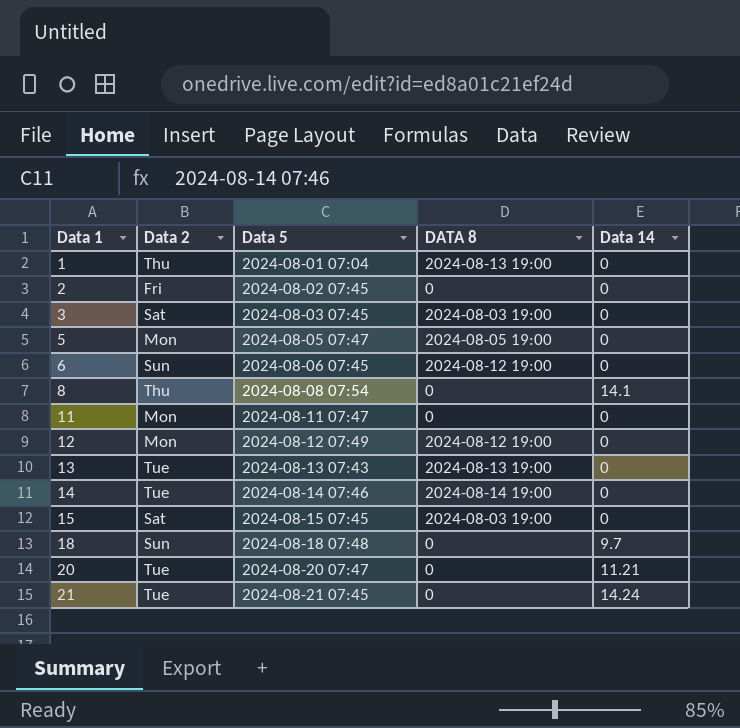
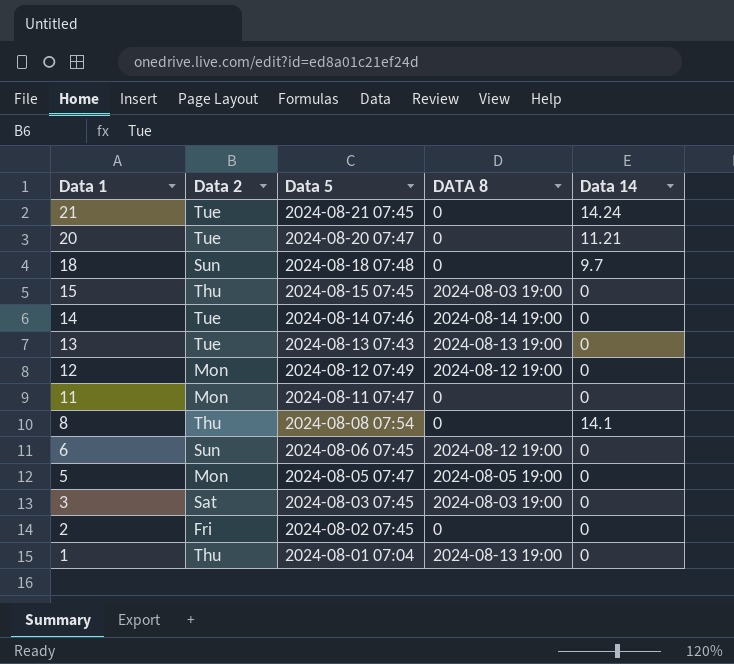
row order: Data 1 ascending -> Data 1 descending
15 | Data 2: Sat -> Thu

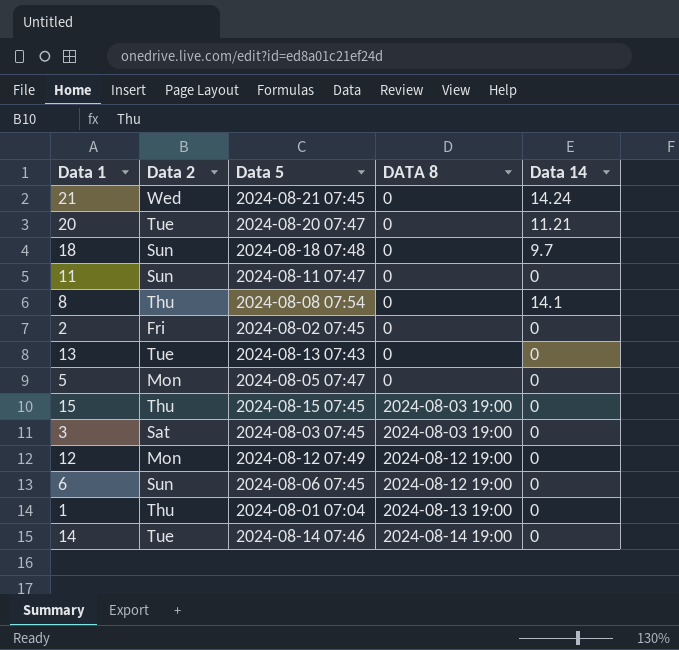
row order: Data 1 descending -> DATA 8 ascending
21 | Data 2: Tue -> Wed
11 | Data 2: Mon -> Sun
13 | DATA 8: 2024-08-13 19:00 -> 0
5 | DATA 8: 2024-08-05 19:00 -> 0

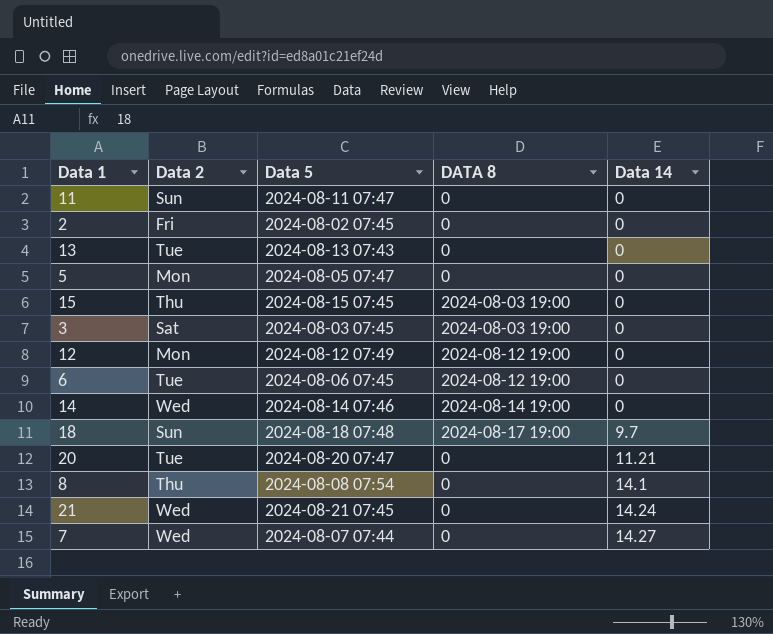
row order: DATA 8 ascending -> Data 14 ascending
row 1: Thu | 2024-08-01 07:04 | 2024-08-13 19:00 | 0 -> none
6 | Data 2: Sun -> Tue
14 | Data 2: Tue -> Wed
18 | DATA 8: 0 -> 2024-08-17 19:00
row 7: none -> Wed | 2024-08-07 07:44 | 0 | 14.27

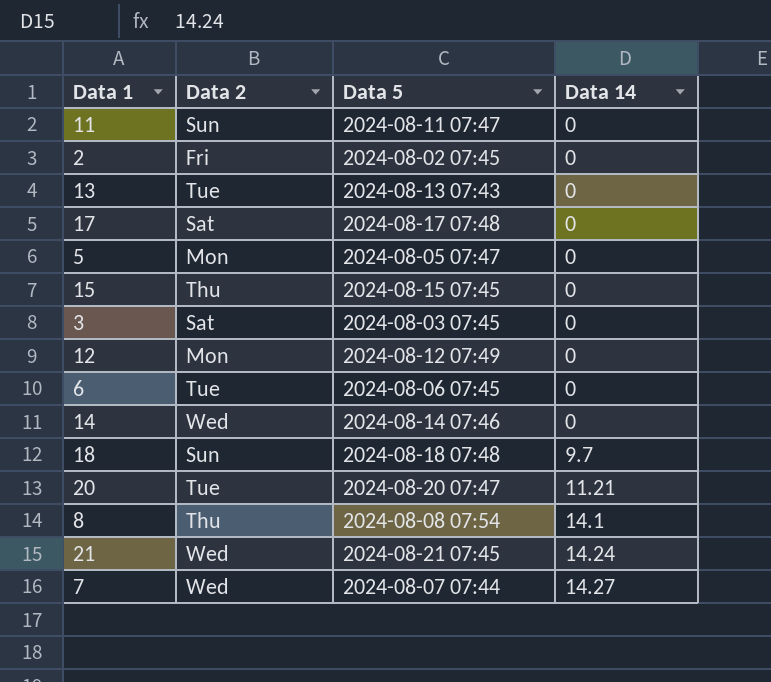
column DATA 8 | position: 4 -> none
row 17: none -> Sat | 2024-08-17 07:48 | 0

